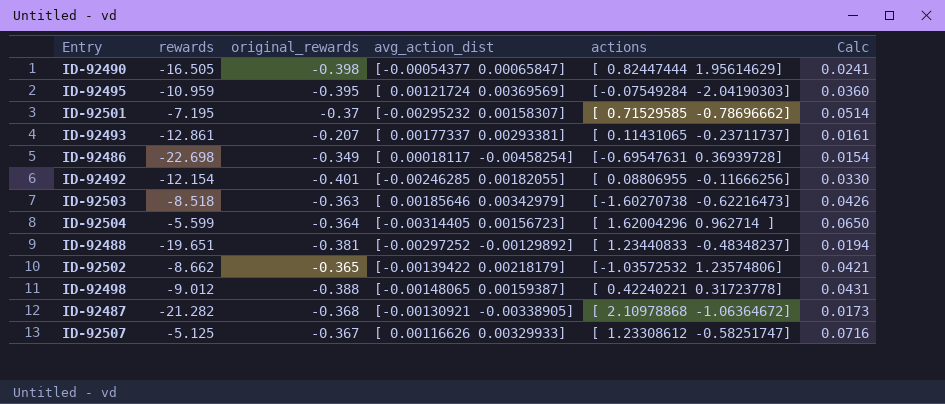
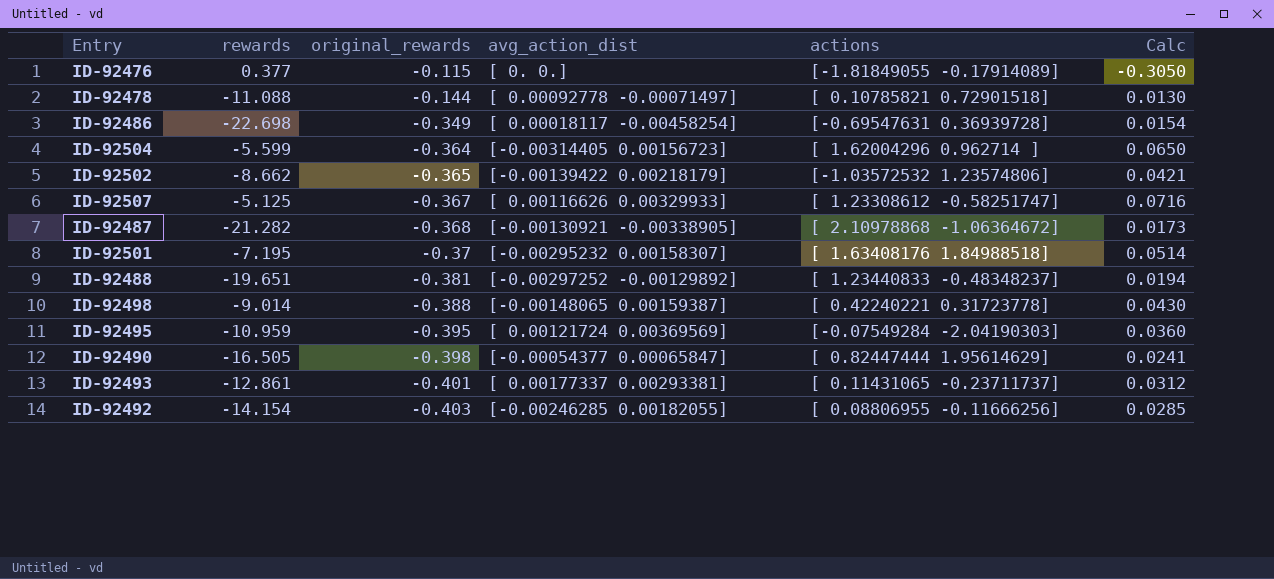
row order: none -> original_rewards descending
row ID-92503: -8.518 | -0.363 | [ 0.00185646 0.00342979] | [-1.60270738 -0.62216473] | 0.0426 -> none
row ID-92476: none -> 0.377 | -0.115 | [ 0. 0.] | [-1.81849055 -0.17914089] | -0.3050
row ID-92478: none -> -11.088 | -0.144 | [ 0.00092778 -0.00071497] | [ 0.10785821 0.72901518] | 0.0130
ID-92501 | actions: [ 0.71529585 -0.78696662] -> [ 1.63408176 1.84988518]
ID-92498 | rewards: -9.012 -> -9.014
ID-92498 | Calc: 0.0431 -> 0.0430
ID-92493 | original_rewards: -0.207 -> -0.401
ID-92493 | Calc: 0.0161 -> 0.0312
ID-92492 | rewards: -12.154 -> -14.154
ID-92492 | original_rewards: -0.401 -> -0.403
ID-92492 | Calc: 0.0330 -> 0.0285

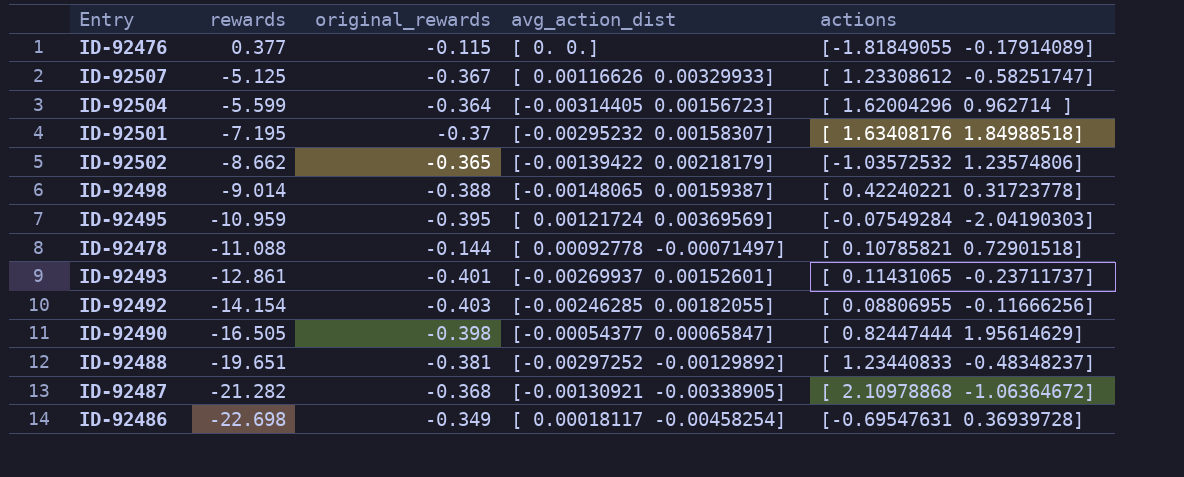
row order: original_rewards descending -> rewards descending
column Calc | formula: [original_rewards] / [rewards] -> none
ID-92493 | avg_action_dist: [ 0.00177337 0.00293381] -> [-0.00269937 0.00152601]

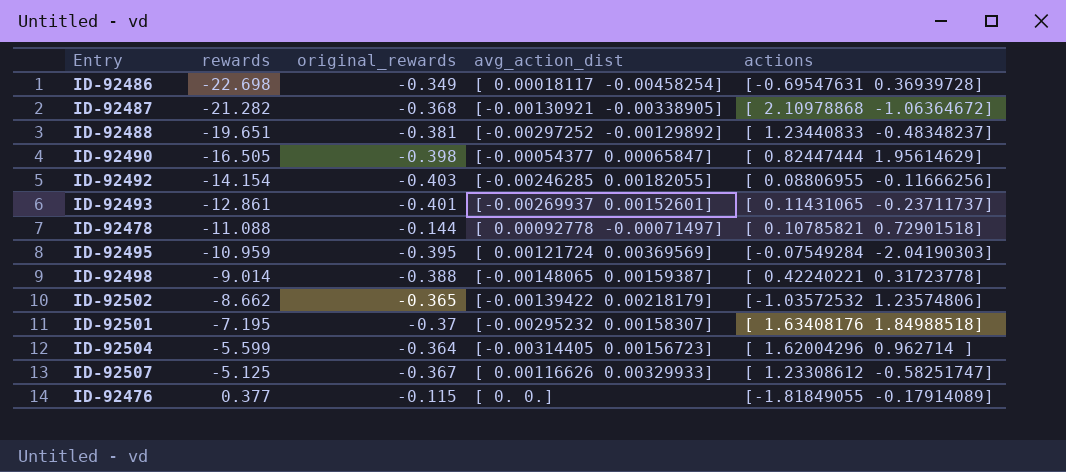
row order: rewards descending -> rewards ascending

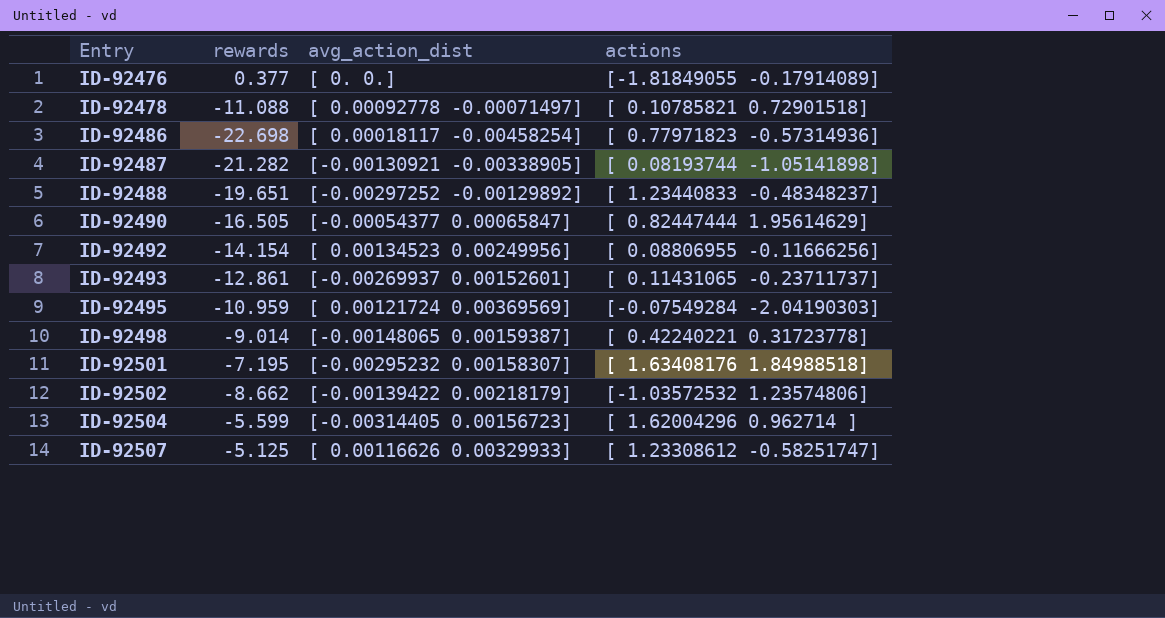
row order: rewards ascending -> Entry ascending
column original_rewards | position: 3 -> none
ID-92486 | actions: [-0.69547631 0.36939728] -> [ 0.77971823 -0.57314936]
ID-92487 | actions: [ 2.10978868 -1.06364672] -> [ 0.08193744 -1.05141898]
ID-92492 | avg_action_dist: [-0.00246285 0.00182055] -> [ 0.00134523 0.00249956]

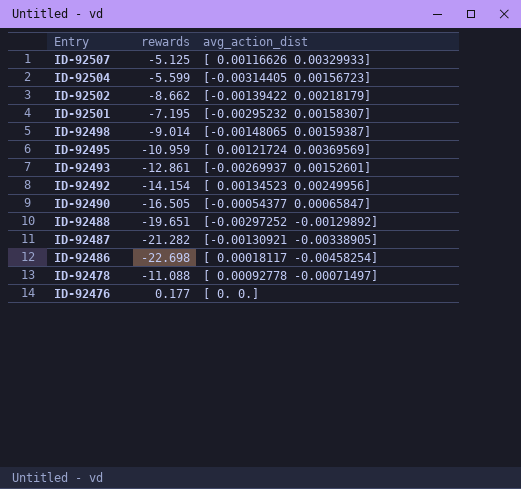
row order: Entry ascending -> Entry descending
column actions | position: 4 -> none
ID-92476 | rewards: 0.377 -> 0.177

